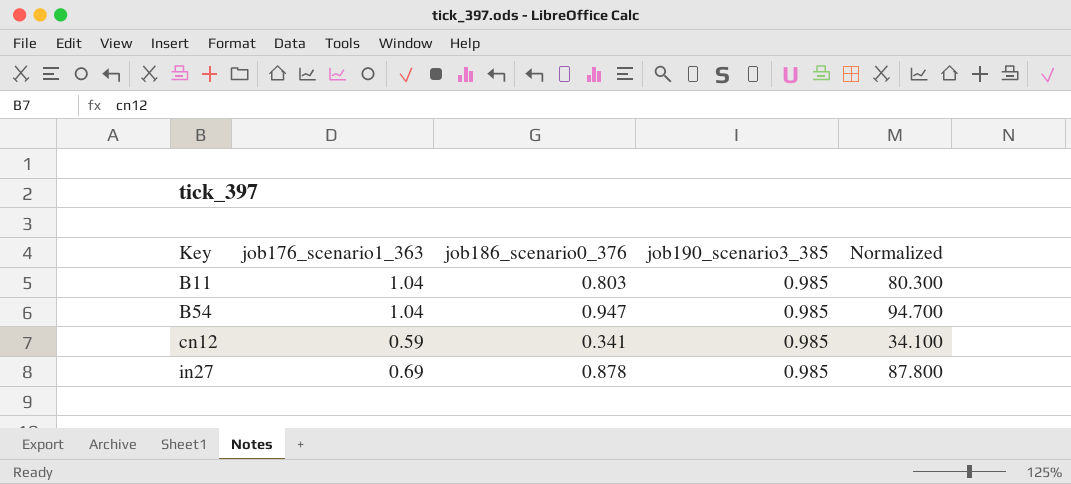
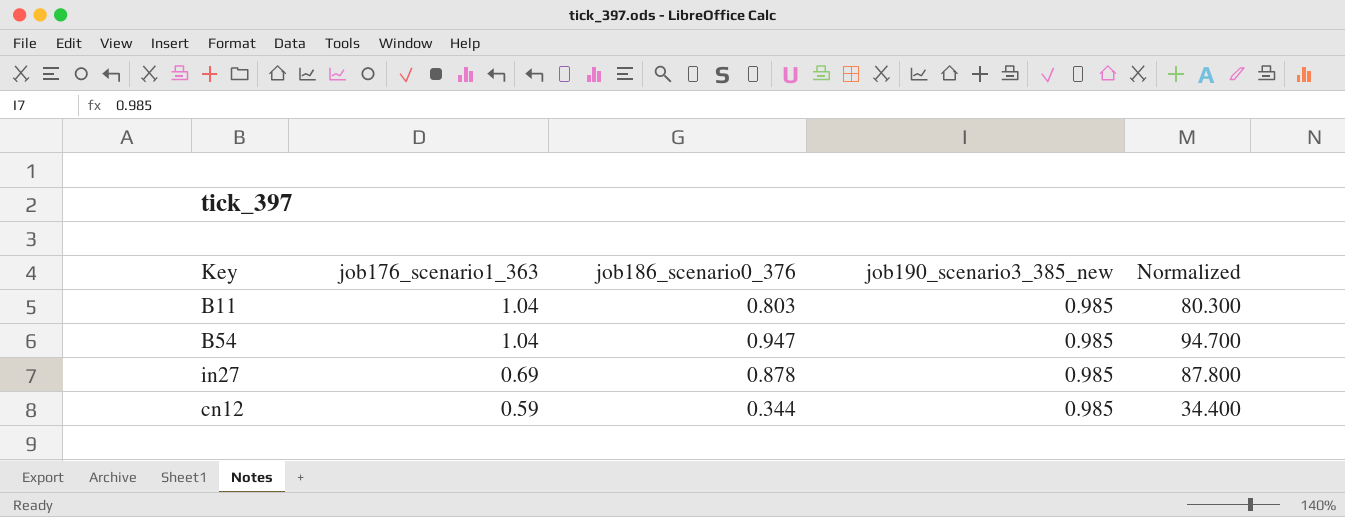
row order: Key ascending -> job176_scenario1_363 descending
column name: job190_scenario3_385 -> job190_scenario3_385_new
cn12 | job186_scenario0_376: 0.341 -> 0.344
cn12 | Normalized: 34.100 -> 34.400

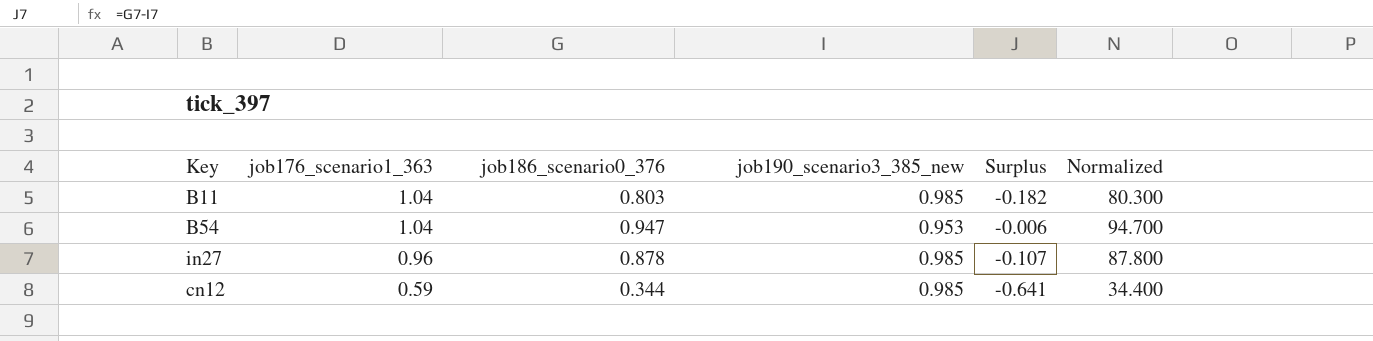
column Surplus | formula: none -> [job186_scenario0_376] - [job190_scenario3_385_new]
B54 | job190_scenario3_385_new: 0.985 -> 0.953
in27 | job176_scenario1_363: 0.69 -> 0.96

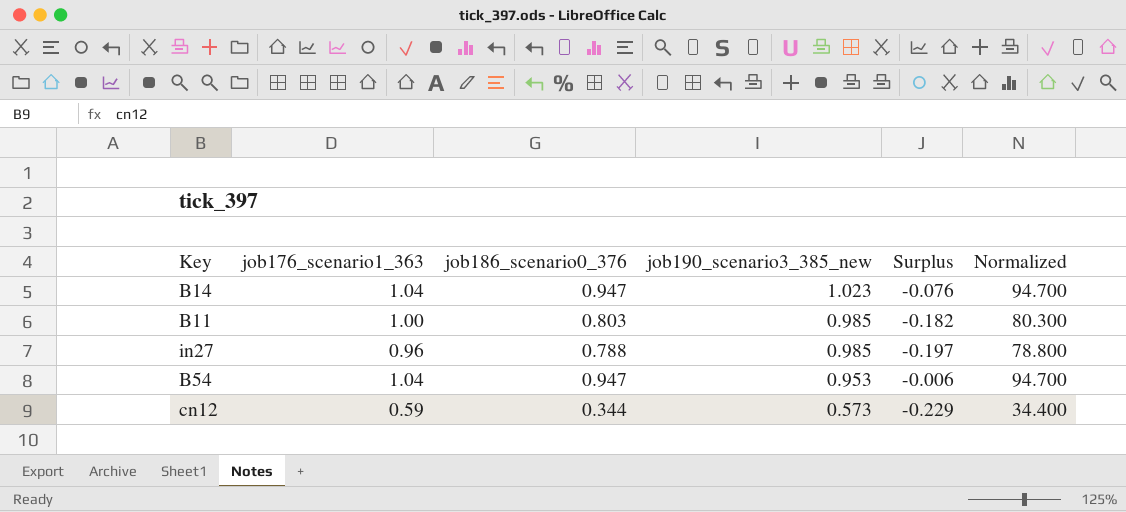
row order: job176_scenario1_363 descending -> job190_scenario3_385_new descending
row B14: none -> 1.04 | 0.947 | 1.023 | -0.076 | 94.700
B11 | job176_scenario1_363: 1.04 -> 1.00
in27 | job186_scenario0_376: 0.878 -> 0.788
in27 | Surplus: -0.107 -> -0.197
in27 | Normalized: 87.800 -> 78.800
cn12 | job190_scenario3_385_new: 0.985 -> 0.573
cn12 | Surplus: -0.641 -> -0.229

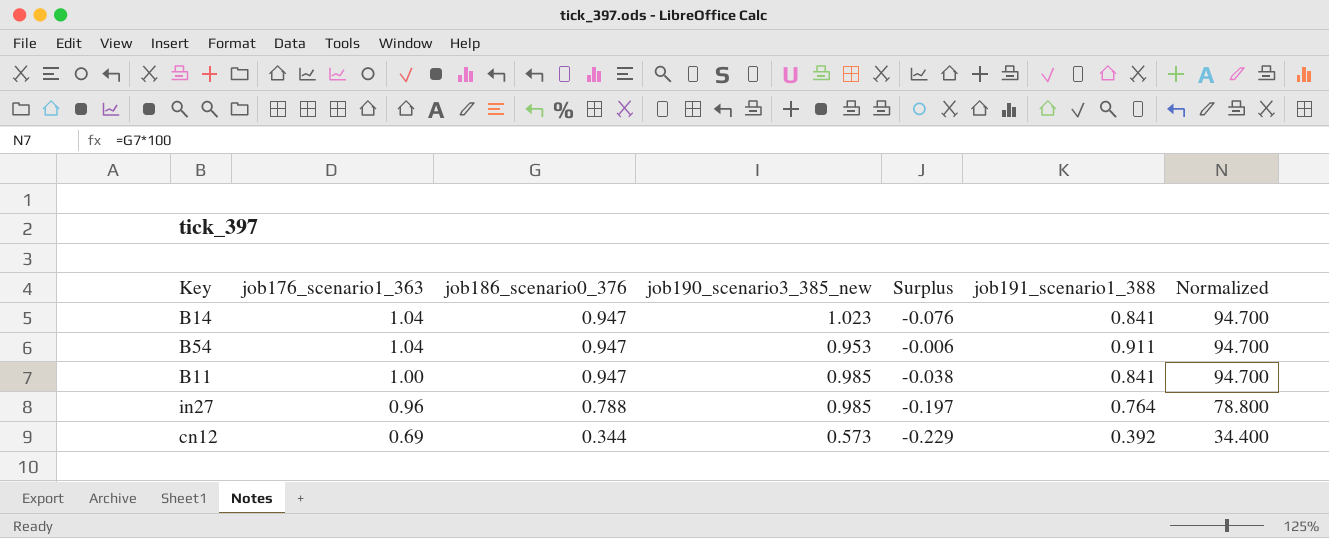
row order: job190_scenario3_385_new descending -> job176_scenario1_363 descending
column job191_scenario1_388 | position: none -> 6
B11 | job186_scenario0_376: 0.803 -> 0.947
B11 | Surplus: -0.182 -> -0.038
B11 | Normalized: 80.300 -> 94.700
cn12 | job176_scenario1_363: 0.59 -> 0.69

